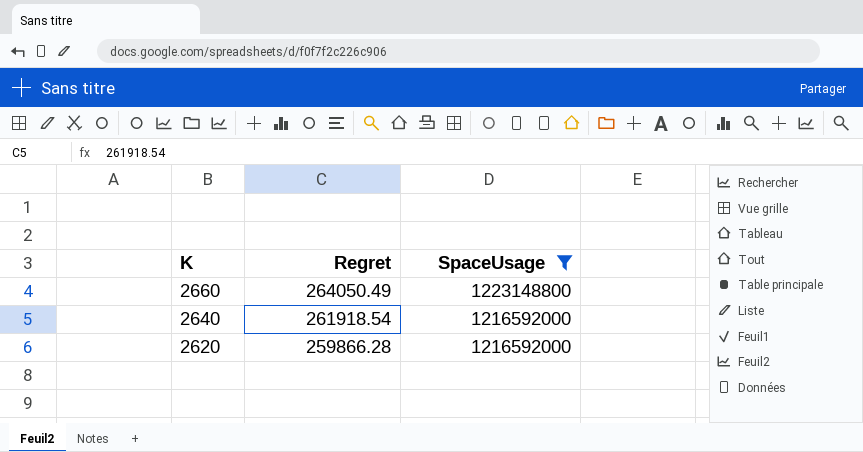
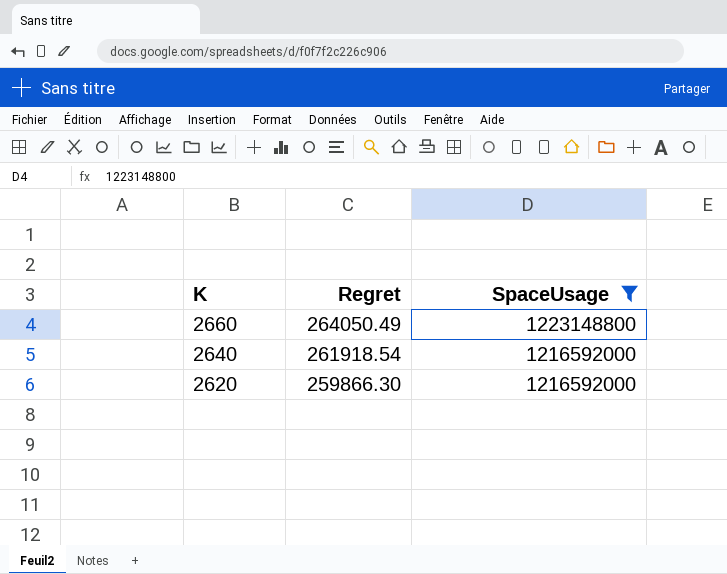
2620 | Regret: 259866.28 -> 259866.30

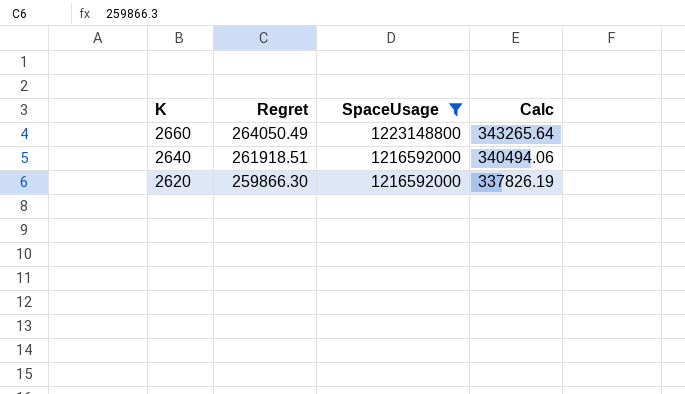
column Calc | formula: none -> [Regret] * 1.3
2640 | Regret: 261918.54 -> 261918.51

